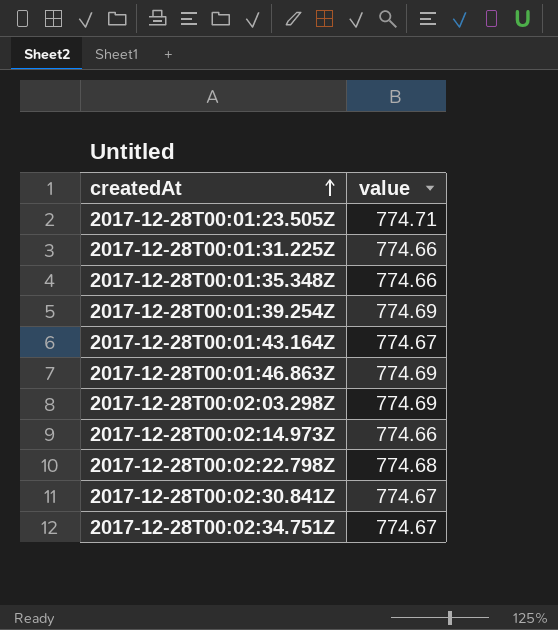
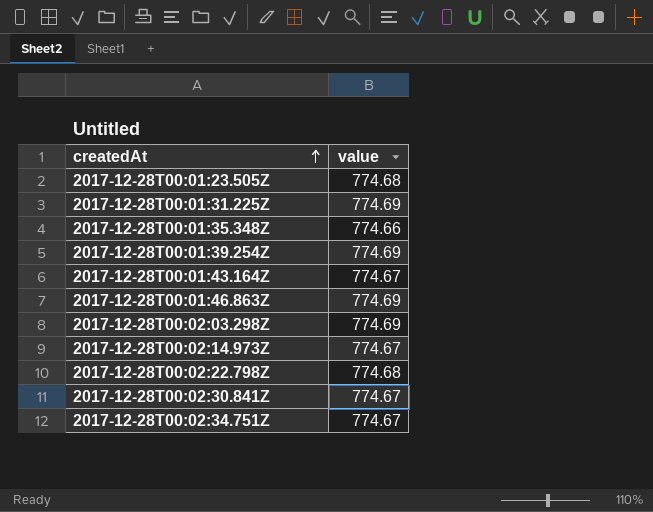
2017-12-28T00:01:23.505Z | value: 774.71 -> 774.68
2017-12-28T00:01:31.225Z | value: 774.66 -> 774.69
2017-12-28T00:02:14.973Z | value: 774.66 -> 774.67

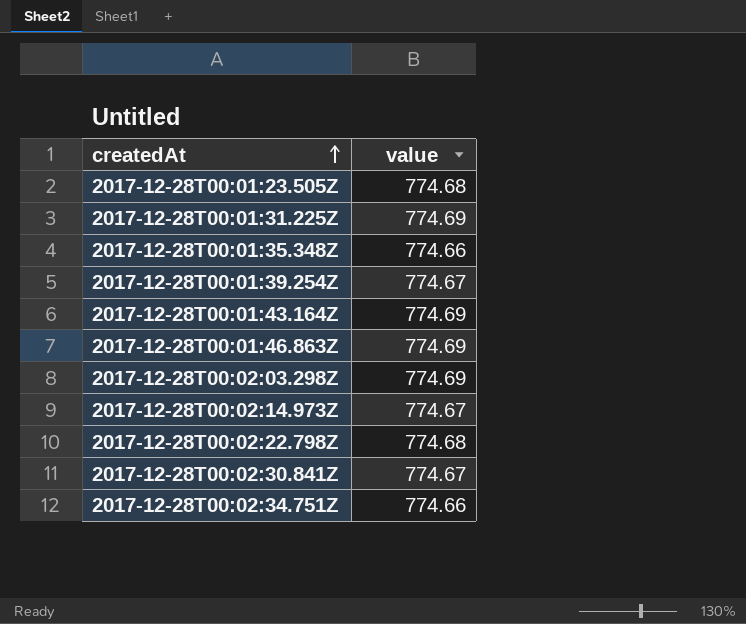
2017-12-28T00:01:39.254Z | value: 774.69 -> 774.67
2017-12-28T00:01:43.164Z | value: 774.67 -> 774.69
2017-12-28T00:02:34.751Z | value: 774.67 -> 774.66

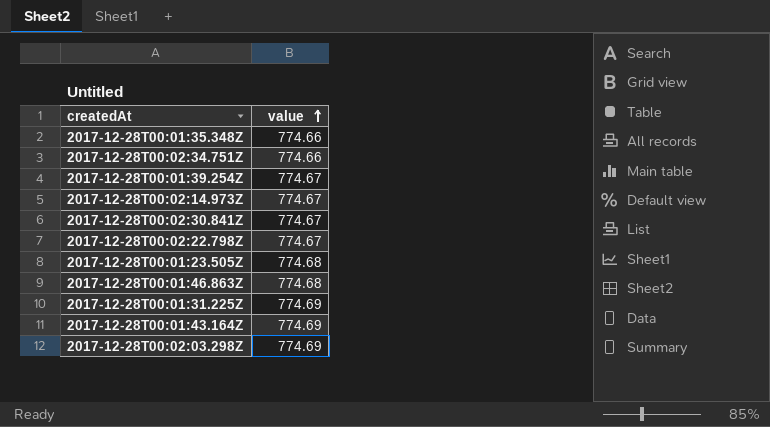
row order: createdAt ascending -> value ascending
2017-12-28T00:02:22.798Z | value: 774.68 -> 774.67
2017-12-28T00:01:46.863Z | value: 774.69 -> 774.68

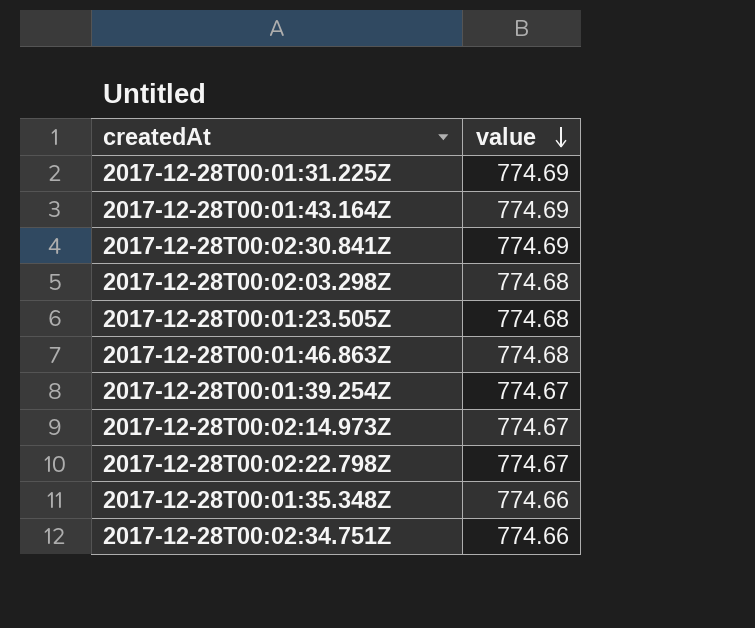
row order: value ascending -> value descending
2017-12-28T00:02:30.841Z | value: 774.67 -> 774.69
2017-12-28T00:02:03.298Z | value: 774.69 -> 774.68

